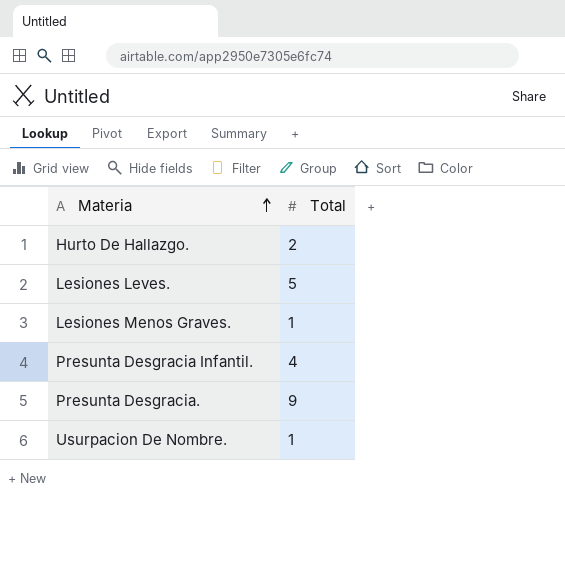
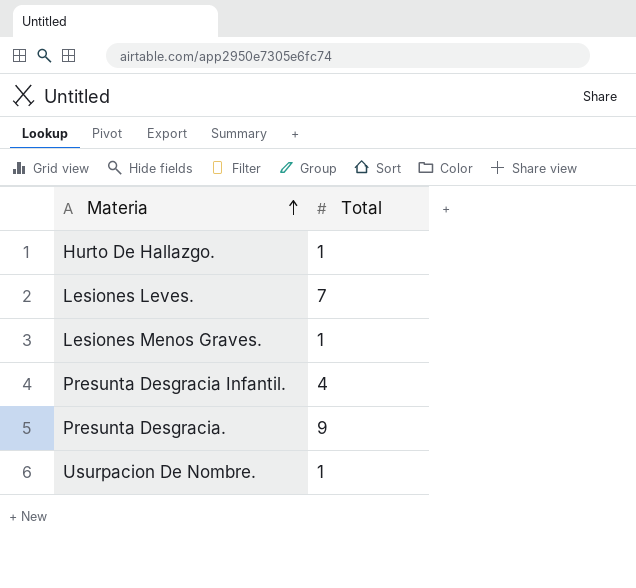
Hurto De Hallazgo. | Total: 2 -> 1
Lesiones Leves. | Total: 5 -> 7

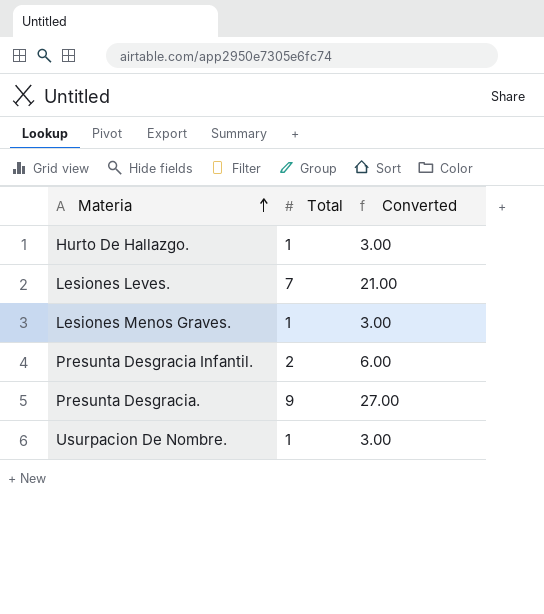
column Converted | formula: none -> [Total] * 3
Presunta Desgracia Infantil. | Total: 4 -> 2

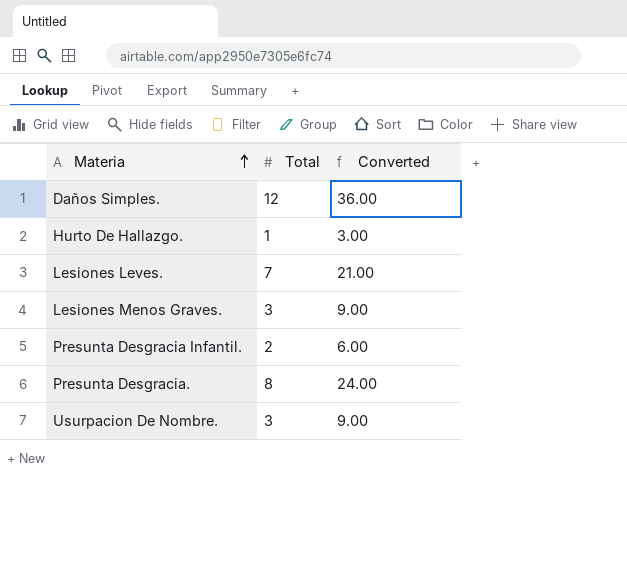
row Daños Simples.: none -> 12 | 36.00
Lesiones Menos Graves. | Total: 1 -> 3
Lesiones Menos Graves. | Converted: 3.00 -> 9.00
Presunta Desgracia. | Total: 9 -> 8
Presunta Desgracia. | Converted: 27.00 -> 24.00
Usurpacion De Nombre. | Total: 1 -> 3
Usurpacion De Nombre. | Converted: 3.00 -> 9.00

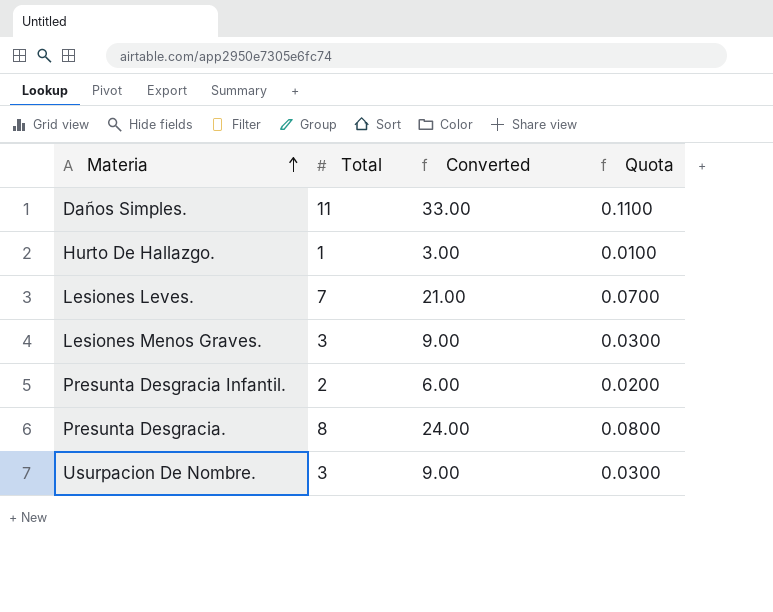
column Quota | formula: none -> [Total] * 0.01
Daños Simples. | Total: 12 -> 11
Daños Simples. | Converted: 36.00 -> 33.00

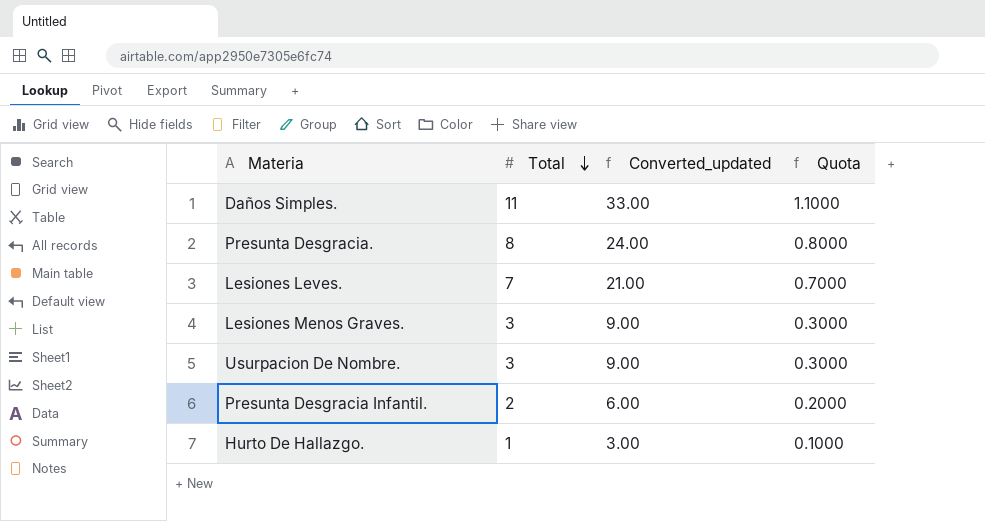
row order: Materia ascending -> Total descending
column name: Converted -> Converted_updated
column Quota | formula: [Total] * 0.01 -> [Total] * 0.1

